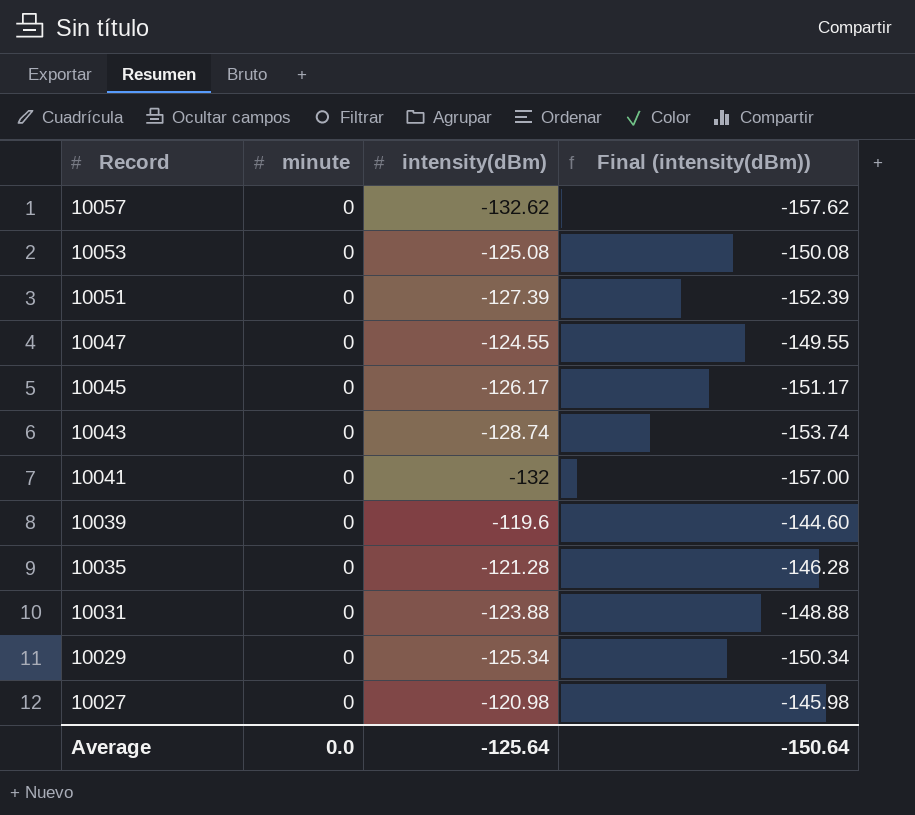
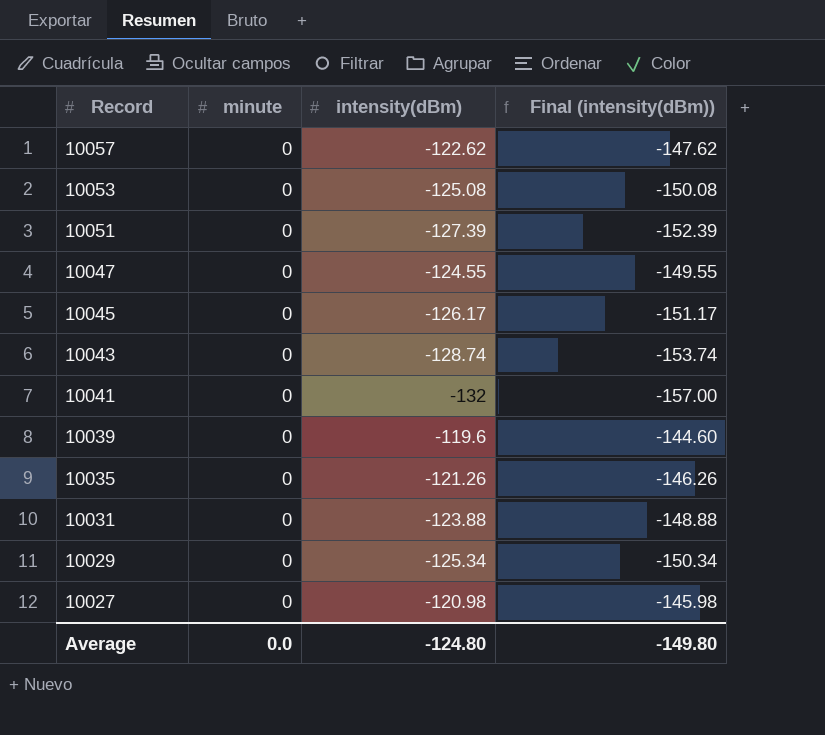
10057 | intensity(dBm): -132.62 -> -122.62
10057 | Final (intensity(dBm)): -157.62 -> -147.62
10035 | intensity(dBm): -121.28 -> -121.26
10035 | Final (intensity(dBm)): -146.28 -> -146.26
Average | intensity(dBm): -125.64 -> -124.80
Average | Final (intensity(dBm)): -150.64 -> -149.80

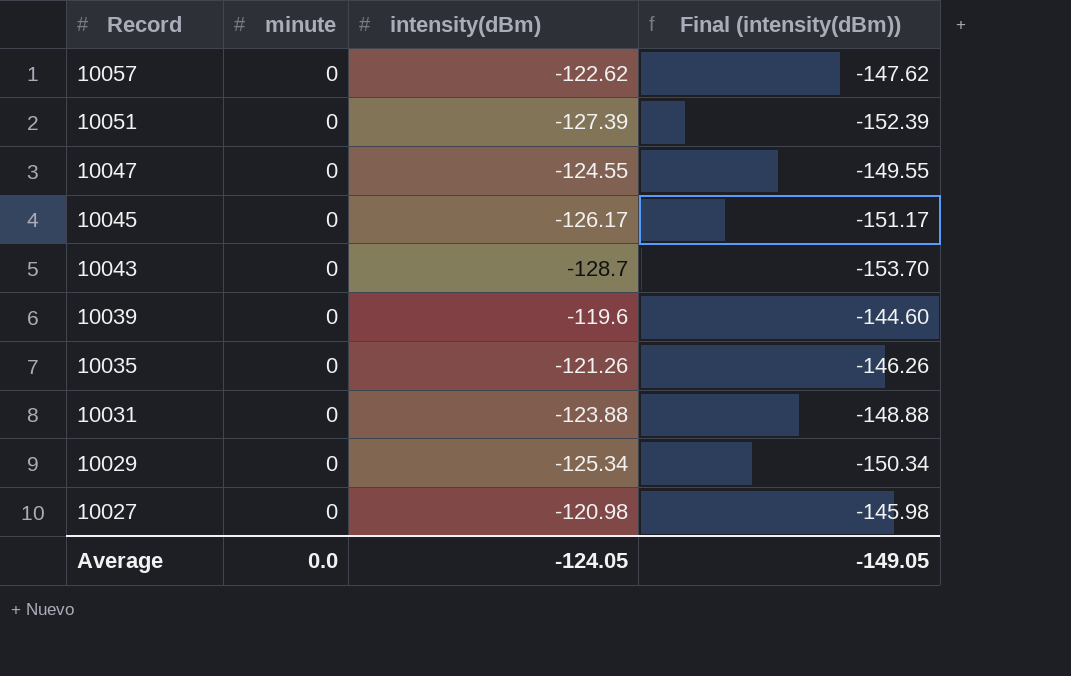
row 10053: 0 | -125.08 | -150.08 -> none
row 10041: 0 | -132 | -157.00 -> none
10043 | intensity(dBm): -128.74 -> -128.7
10043 | Final (intensity(dBm)): -153.74 -> -153.70
Average | intensity(dBm): -124.80 -> -124.05
Average | Final (intensity(dBm)): -149.80 -> -149.05

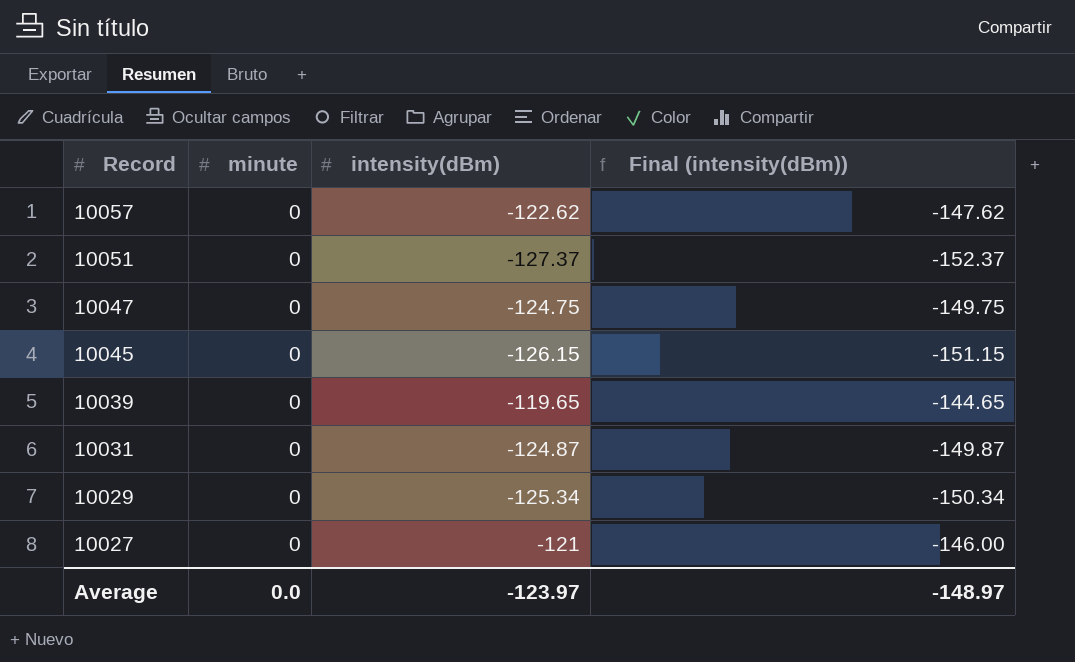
row 10043: 0 | -128.7 | -153.70 -> none
row 10035: 0 | -121.26 | -146.26 -> none
10051 | intensity(dBm): -127.39 -> -127.37
10051 | Final (intensity(dBm)): -152.39 -> -152.37
10047 | intensity(dBm): -124.55 -> -124.75
10047 | Final (intensity(dBm)): -149.55 -> -149.75
10045 | intensity(dBm): -126.17 -> -126.15
10045 | Final (intensity(dBm)): -151.17 -> -151.15
10039 | intensity(dBm): -119.6 -> -119.65
10039 | Final (intensity(dBm)): -144.60 -> -144.65
10031 | intensity(dBm): -123.88 -> -124.87
10031 | Final (intensity(dBm)): -148.88 -> -149.87
10027 | intensity(dBm): -120.98 -> -121
10027 | Final (intensity(dBm)): -145.98 -> -146.00
Average | intensity(dBm): -124.05 -> -123.97
Average | Final (intensity(dBm)): -149.05 -> -148.97

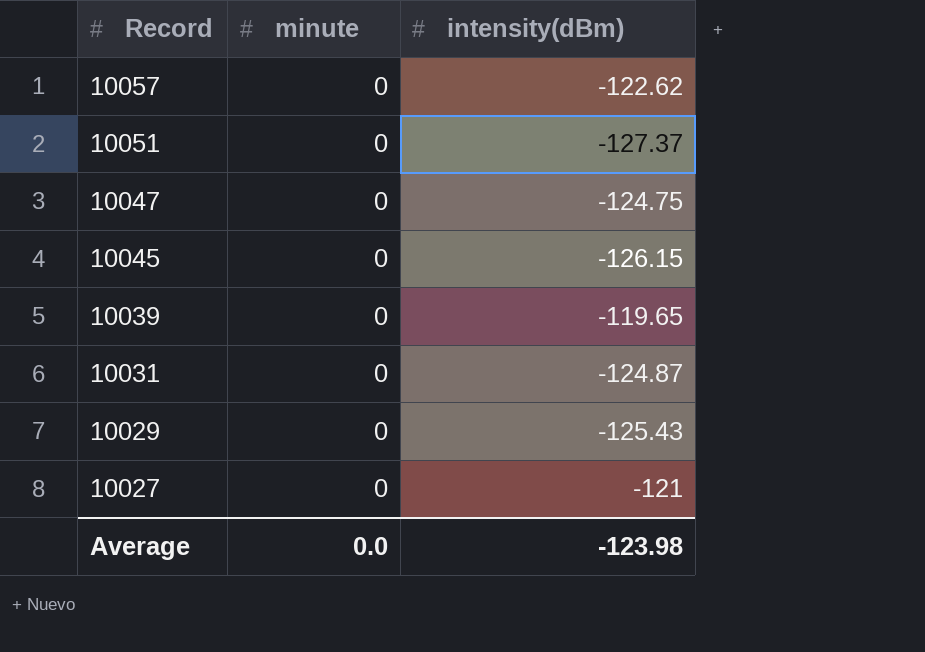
column Final (intensity(dBm)) | formula: [intensity(dBm)] - 25 -> none
10029 | intensity(dBm): -125.34 -> -125.43
Average | intensity(dBm): -123.97 -> -123.98

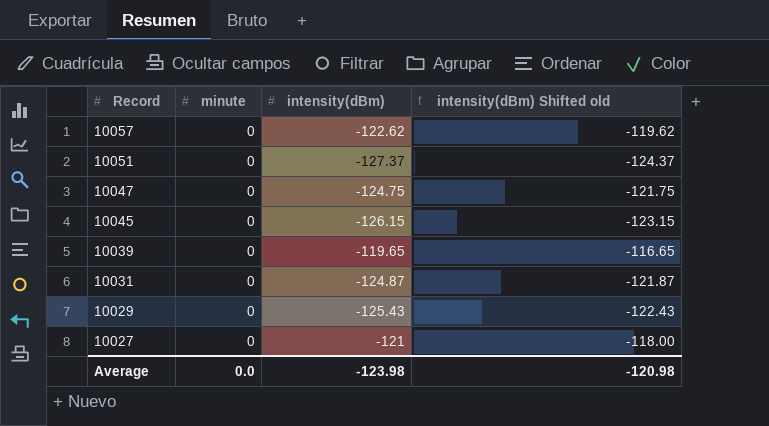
column intensity(dBm) Shifted old | formula: none -> [intensity(dBm)] + 3

